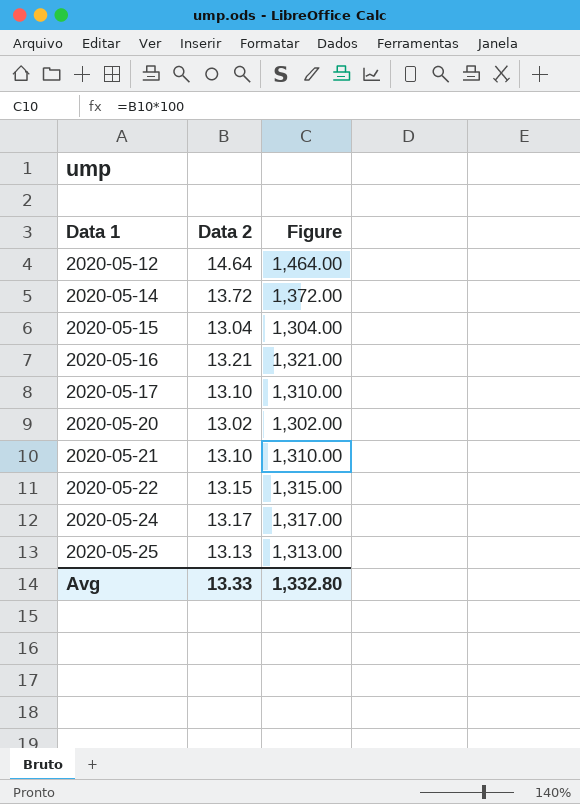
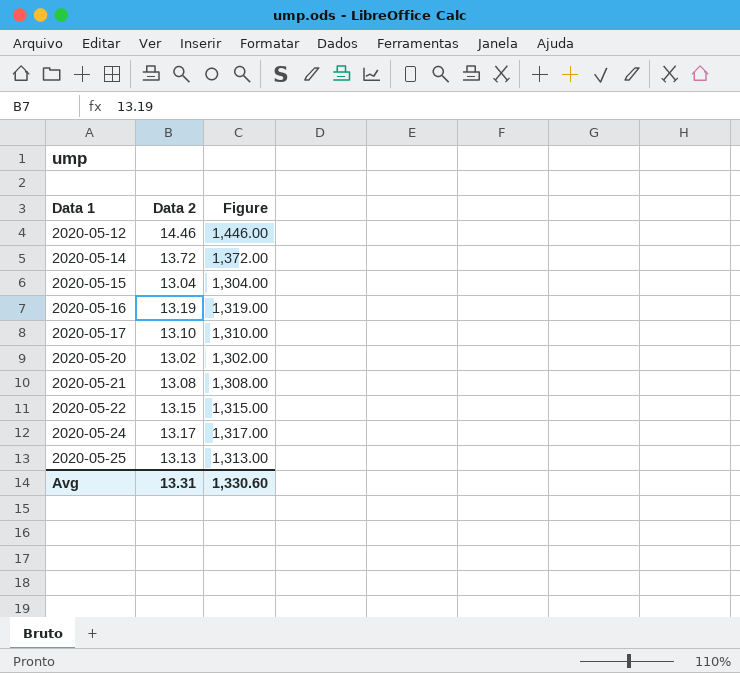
2020-05-12 | Data 2: 14.64 -> 14.46
2020-05-12 | Figure: 1,464.00 -> 1,446.00
2020-05-16 | Data 2: 13.21 -> 13.19
2020-05-16 | Figure: 1,321.00 -> 1,319.00
2020-05-21 | Data 2: 13.10 -> 13.08
2020-05-21 | Figure: 1,310.00 -> 1,308.00
Avg | Data 2: 13.33 -> 13.31
Avg | Figure: 1,332.80 -> 1,330.60

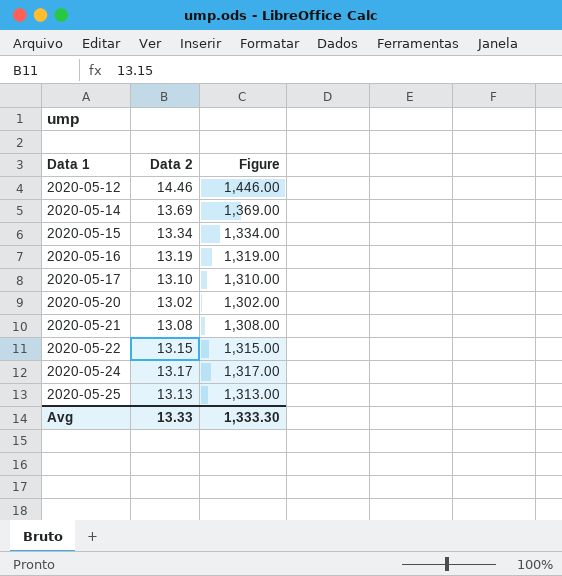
2020-05-14 | Data 2: 13.72 -> 13.69
2020-05-14 | Figure: 1,372.00 -> 1,369.00
2020-05-15 | Data 2: 13.04 -> 13.34
2020-05-15 | Figure: 1,304.00 -> 1,334.00
Avg | Data 2: 13.31 -> 13.33
Avg | Figure: 1,330.60 -> 1,333.30

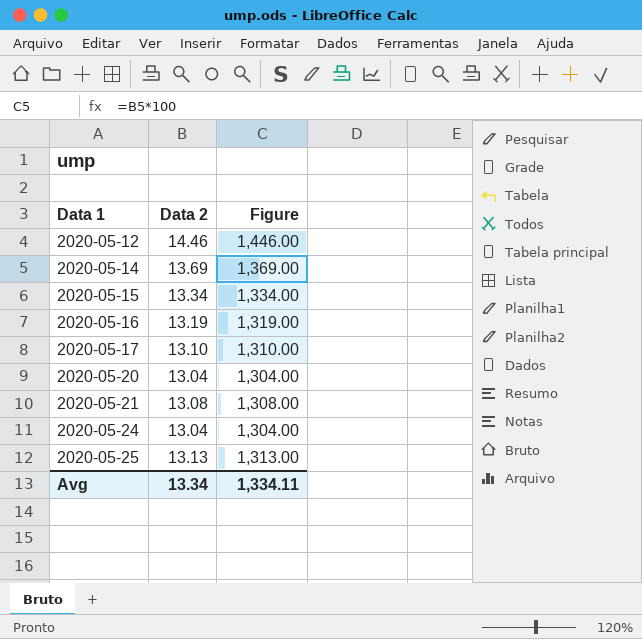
row 2020-05-22: 13.15 | 1,315.00 -> none
2020-05-20 | Data 2: 13.02 -> 13.04
2020-05-20 | Figure: 1,302.00 -> 1,304.00
2020-05-24 | Data 2: 13.17 -> 13.04
2020-05-24 | Figure: 1,317.00 -> 1,304.00
Avg | Data 2: 13.33 -> 13.34
Avg | Figure: 1,333.30 -> 1,334.11

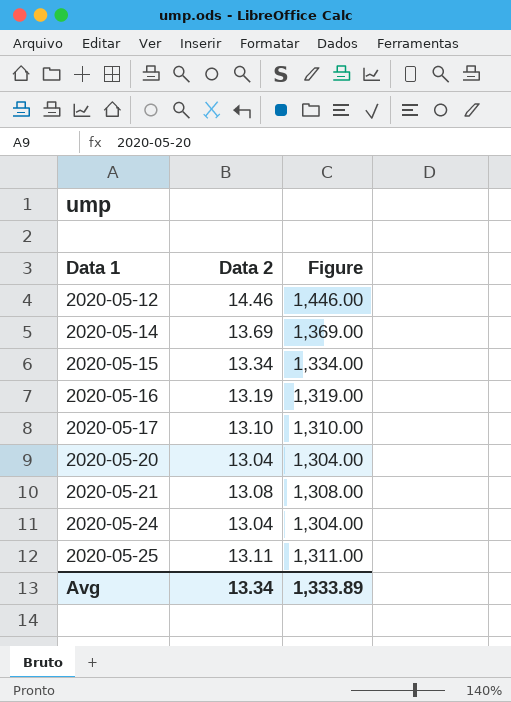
2020-05-25 | Data 2: 13.13 -> 13.11
2020-05-25 | Figure: 1,313.00 -> 1,311.00
Avg | Figure: 1,334.11 -> 1,333.89

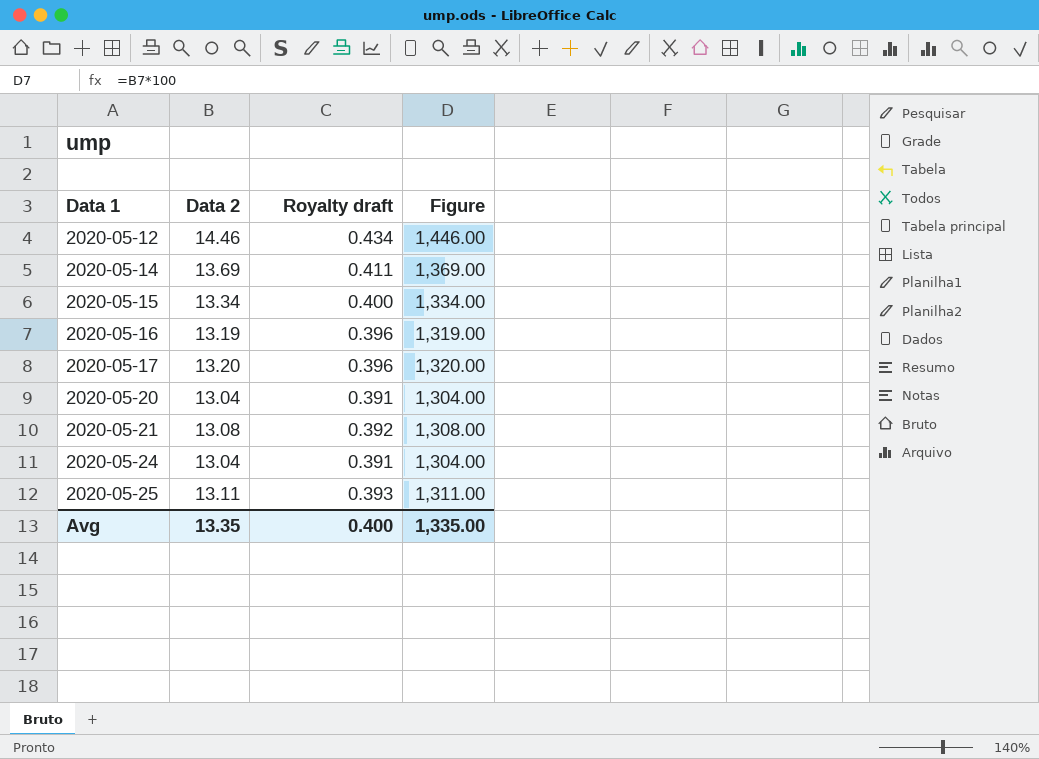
column Royalty draft | formula: none -> [Data 2] * 0.03
2020-05-17 | Data 2: 13.10 -> 13.20
2020-05-17 | Figure: 1,310.00 -> 1,320.00
Avg | Data 2: 13.34 -> 13.35
Avg | Figure: 1,333.89 -> 1,335.00

